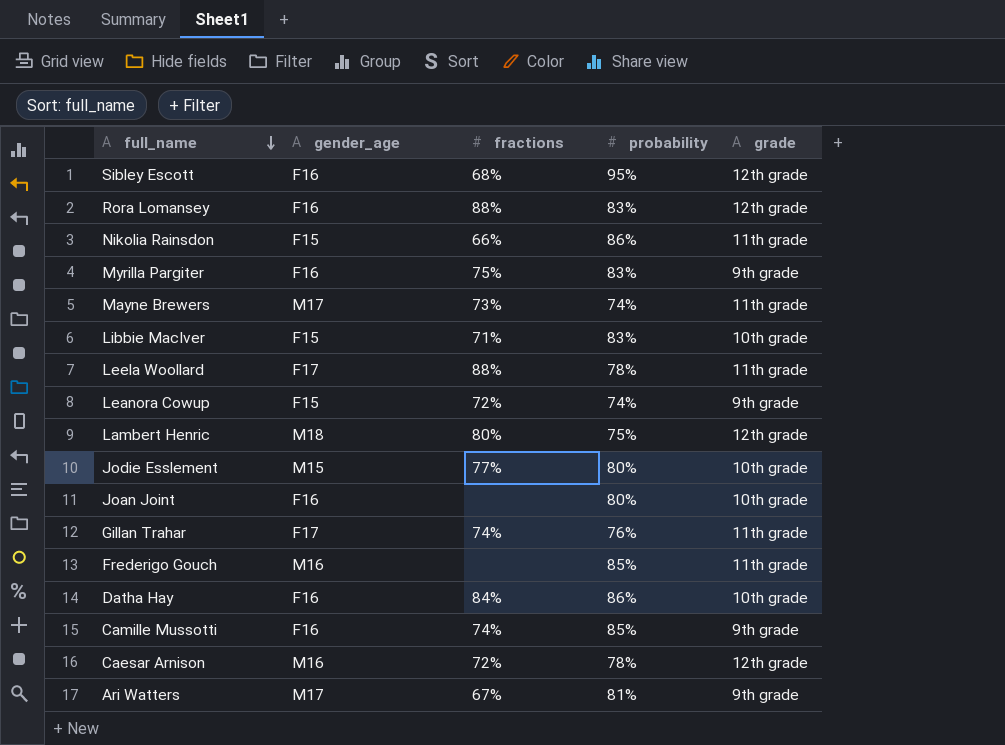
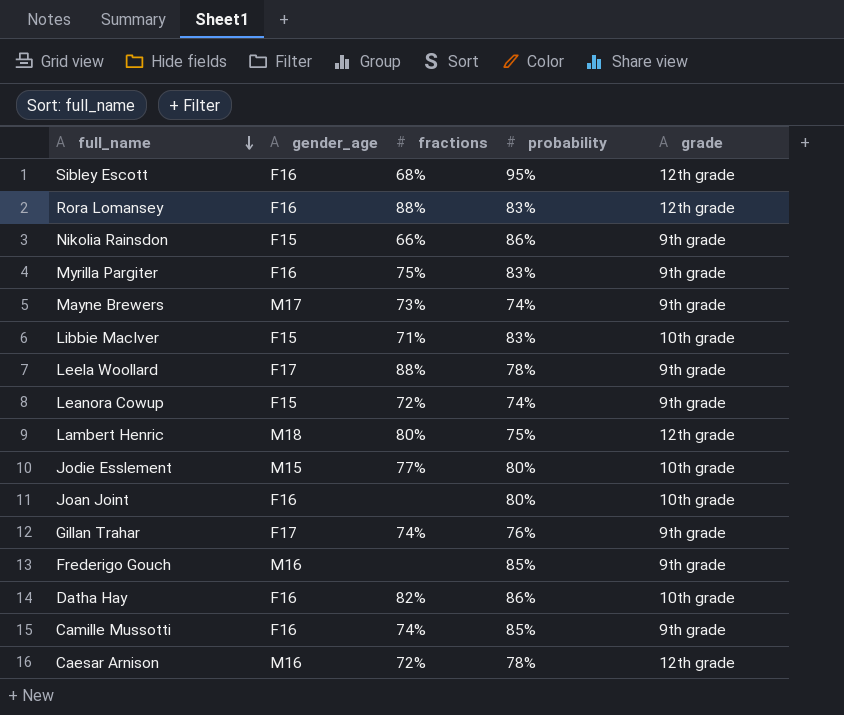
row Ari Watters: M17 | 67% | 81% | 9th grade -> none
Nikolia Rainsdon | grade: 11th grade -> 9th grade
Mayne Brewers | grade: 11th grade -> 9th grade
Leela Woollard | grade: 11th grade -> 9th grade
Gillan Trahar | grade: 11th grade -> 9th grade
Frederigo Gouch | grade: 11th grade -> 9th grade
Datha Hay | fractions: 84% -> 82%

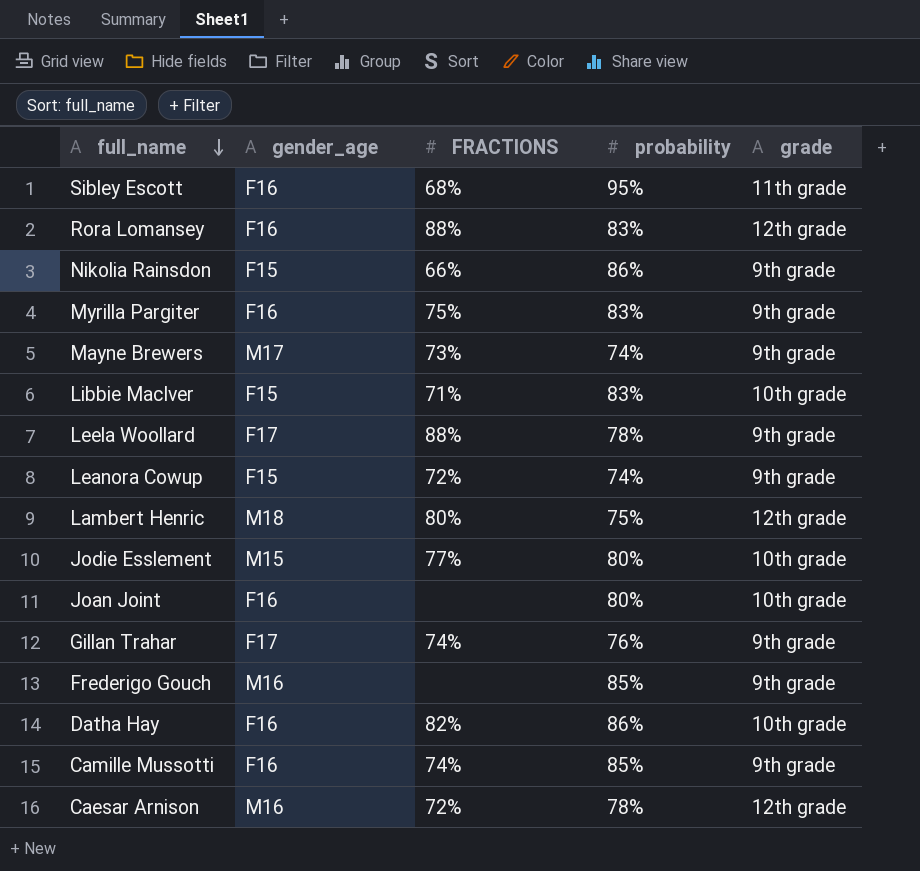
column name: fractions -> FRACTIONS
Sibley Escott | grade: 12th grade -> 11th grade

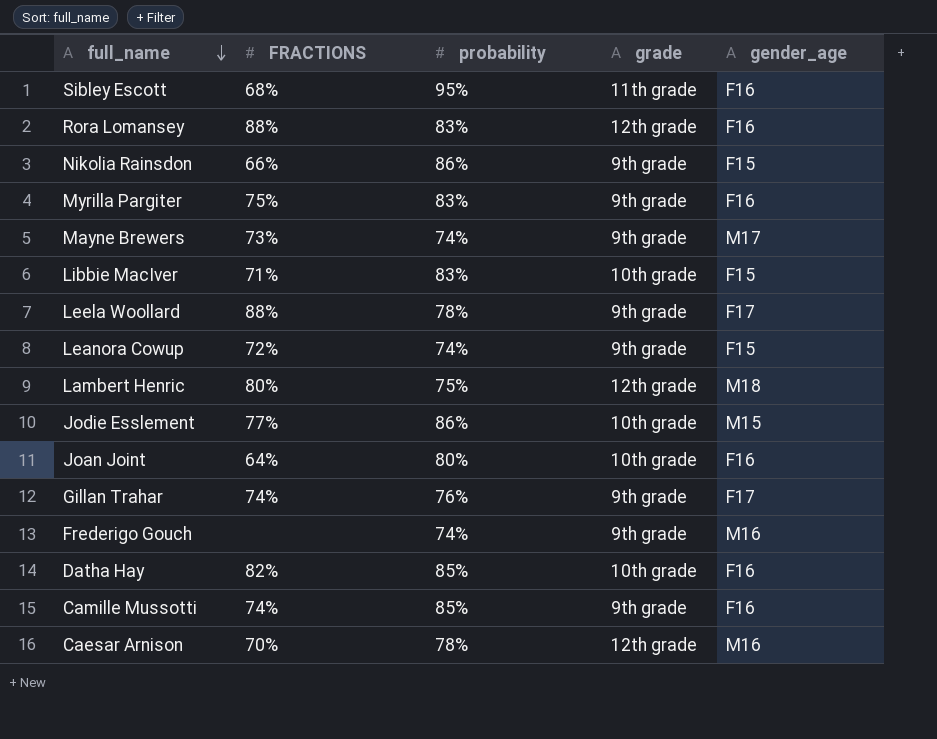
column gender_age | position: 2 -> 5
Jodie Esslement | probability: 80% -> 86%
Joan Joint | FRACTIONS: none -> 64%
Frederigo Gouch | probability: 85% -> 74%
Datha Hay | probability: 86% -> 85%
Caesar Arnison | FRACTIONS: 72% -> 70%

